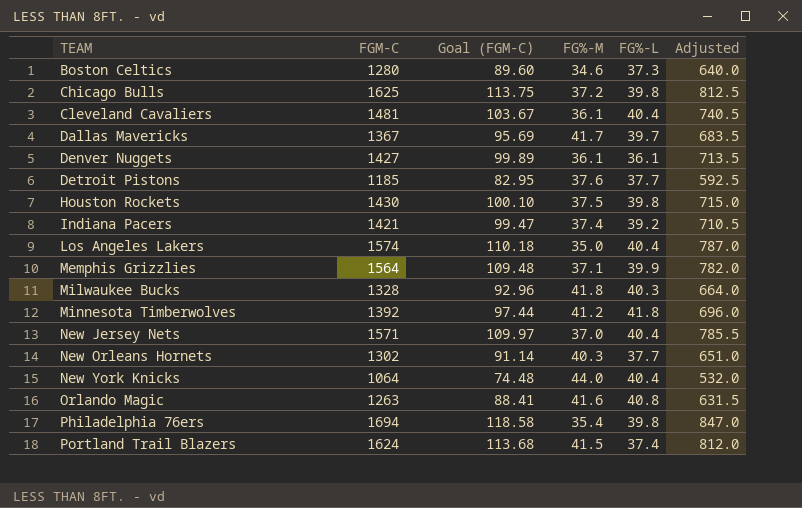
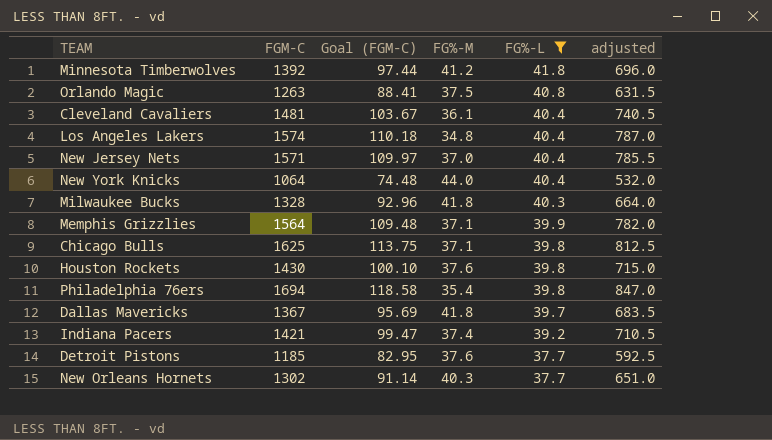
filter: none -> FG%-L >= 37.7
row order: TEAM ascending -> FG%-L descending
column name: Adjusted -> adjusted
Orlando Magic | FG%-M: 41.6 -> 37.5
Los Angeles Lakers | FG%-M: 35.0 -> 34.8
Chicago Bulls | FG%-M: 37.2 -> 37.1
Houston Rockets | FG%-M: 37.5 -> 37.6
Dallas Mavericks | FG%-M: 41.7 -> 41.8

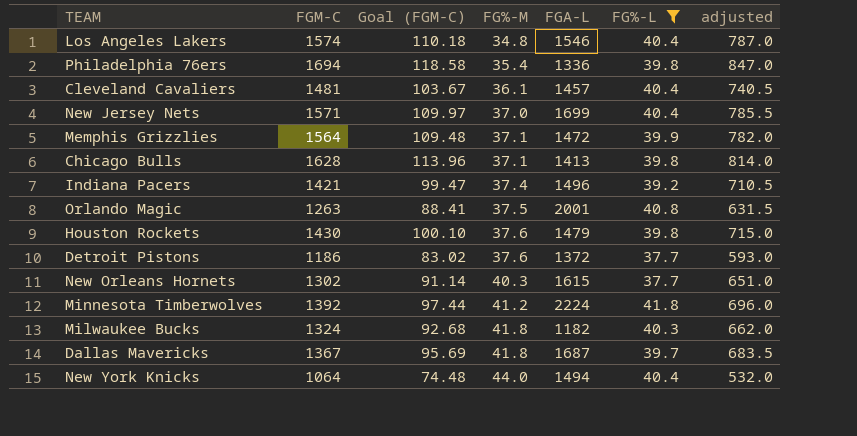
row order: FG%-L descending -> FG%-M ascending
column FGA-L | position: none -> 5
Chicago Bulls | FGM-C: 1625 -> 1628
Chicago Bulls | Goal (FGM-C): 113.75 -> 113.96
Chicago Bulls | adjusted: 812.5 -> 814.0
Detroit Pistons | FGM-C: 1185 -> 1186
Detroit Pistons | Goal (FGM-C): 82.95 -> 83.02
Detroit Pistons | adjusted: 592.5 -> 593.0
Milwaukee Bucks | FGM-C: 1328 -> 1324
Milwaukee Bucks | Goal (FGM-C): 92.96 -> 92.68
Milwaukee Bucks | adjusted: 664.0 -> 662.0

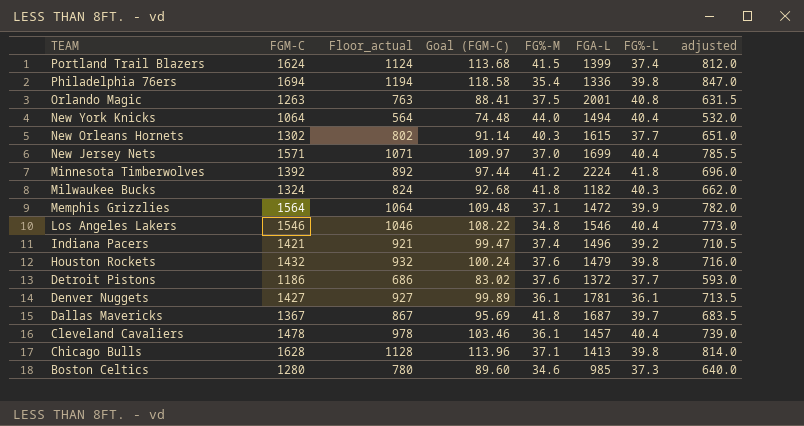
filter: FG%-L >= 37.7 -> none
row order: FG%-M ascending -> TEAM descending
column Floor_actual | formula: none -> [FGM-C] - 500
Los Angeles Lakers | FGM-C: 1574 -> 1546
Los Angeles Lakers | Goal (FGM-C): 110.18 -> 108.22
Los Angeles Lakers | adjusted: 787.0 -> 773.0
Houston Rockets | FGM-C: 1430 -> 1432
Houston Rockets | Goal (FGM-C): 100.10 -> 100.24
Houston Rockets | adjusted: 715.0 -> 716.0
Cleveland Cavaliers | FGM-C: 1481 -> 1478
Cleveland Cavaliers | Goal (FGM-C): 103.67 -> 103.46
Cleveland Cavaliers | adjusted: 740.5 -> 739.0

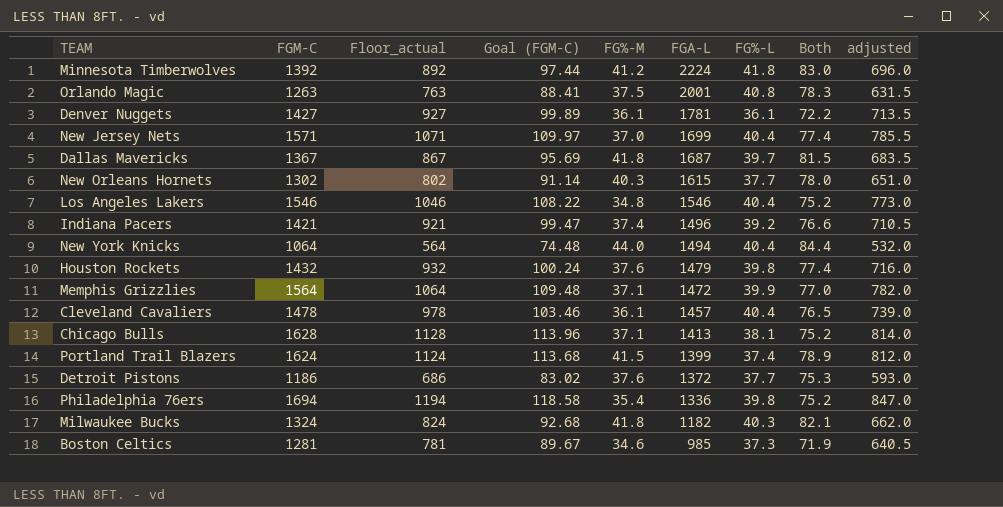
row order: TEAM descending -> FGA-L descending
column Both | formula: none -> [FG%-M] + [FG%-L]
Chicago Bulls | FG%-L: 39.8 -> 38.1
Boston Celtics | FGM-C: 1280 -> 1281
Boston Celtics | Floor_actual: 780 -> 781
Boston Celtics | Goal (FGM-C): 89.60 -> 89.67
Boston Celtics | adjusted: 640.0 -> 640.5

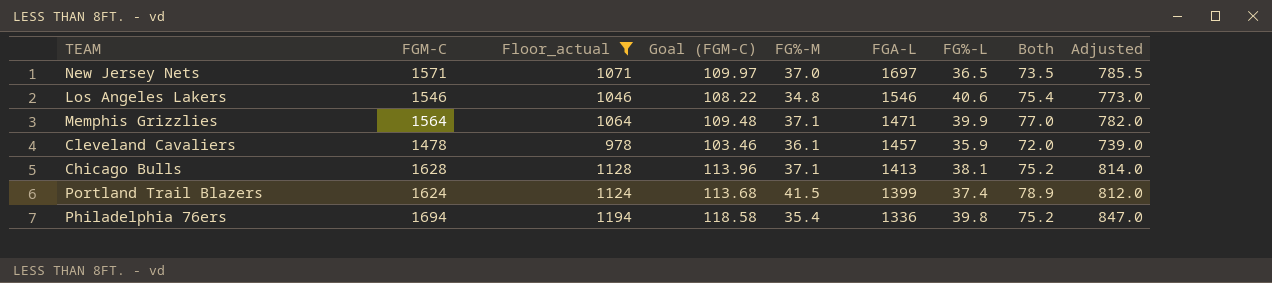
filter: none -> Floor_actual >= 978
column name: adjusted -> Adjusted
New Jersey Nets | FGA-L: 1699 -> 1697
New Jersey Nets | FG%-L: 40.4 -> 36.5
New Jersey Nets | Both: 77.4 -> 73.5
Los Angeles Lakers | FG%-L: 40.4 -> 40.6
Los Angeles Lakers | Both: 75.2 -> 75.4
Memphis Grizzlies | FGA-L: 1472 -> 1471
Cleveland Cavaliers | FG%-L: 40.4 -> 35.9
Cleveland Cavaliers | Both: 76.5 -> 72.0

